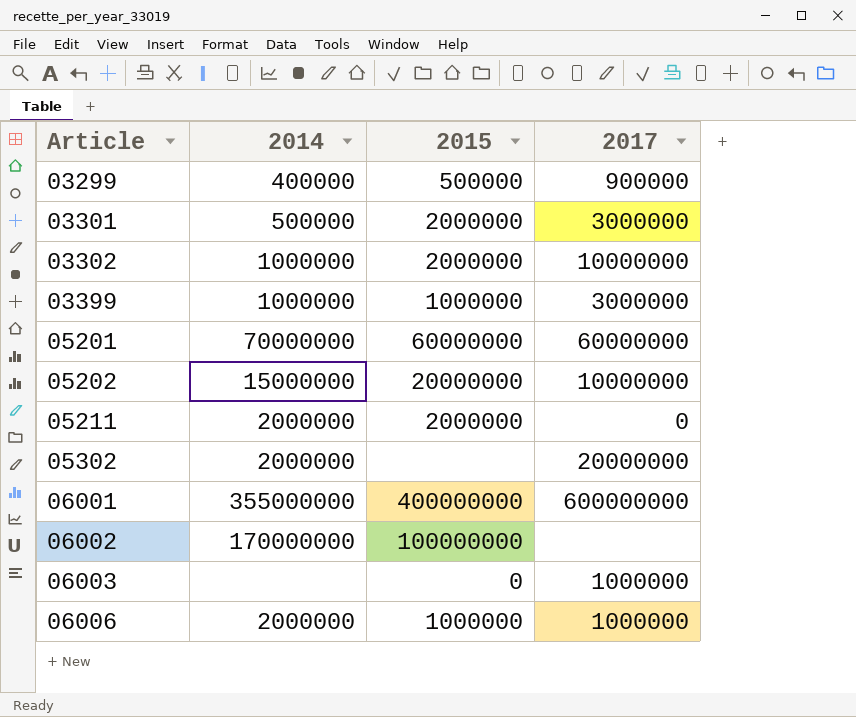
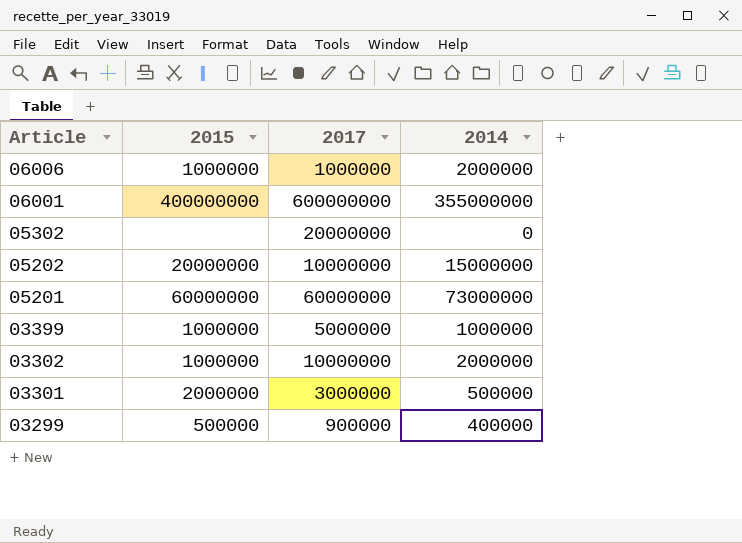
row order: Article ascending -> Article descending
column 2014 | position: 2 -> 4
row 05211: 2000000 | 2000000 | 0 -> none
row 06002: 170000000 | 100000000 | none -> none
row 06003: none | 0 | 1000000 -> none
05302 | 2014: 2000000 -> 0
05201 | 2014: 70000000 -> 73000000
03399 | 2017: 3000000 -> 5000000
03302 | 2015: 2000000 -> 1000000
03302 | 2014: 1000000 -> 2000000

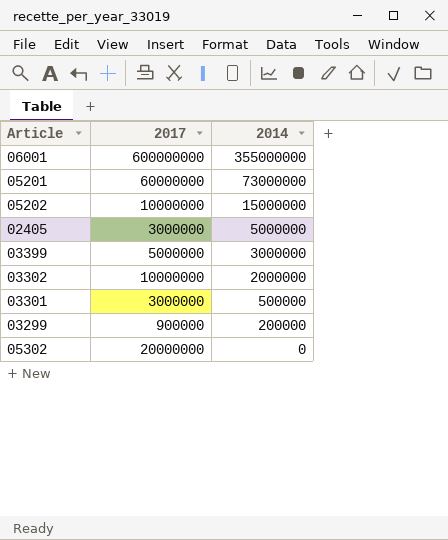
row order: Article descending -> 2014 descending
column 2015 | position: 2 -> none
row 06006: 1000000 | 1000000 | 2000000 -> none
row 02405: none -> 3000000 | 5000000
03399 | 2014: 1000000 -> 3000000
03299 | 2014: 400000 -> 200000

